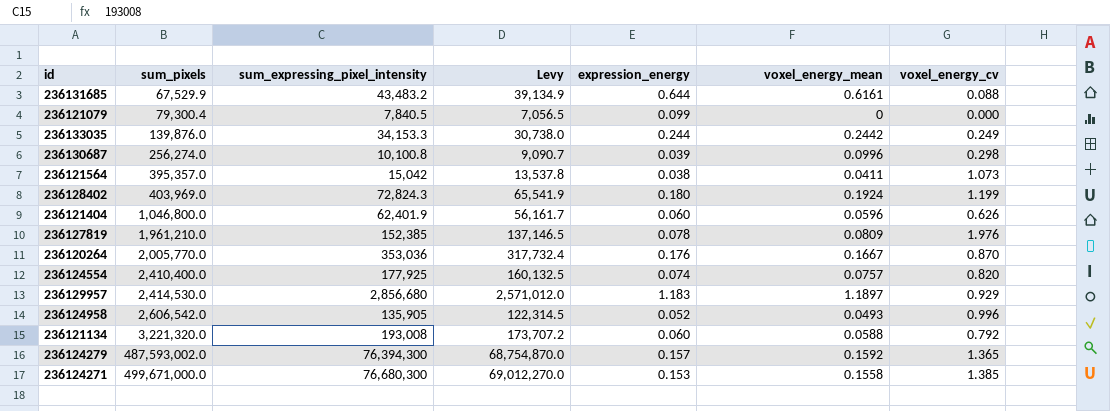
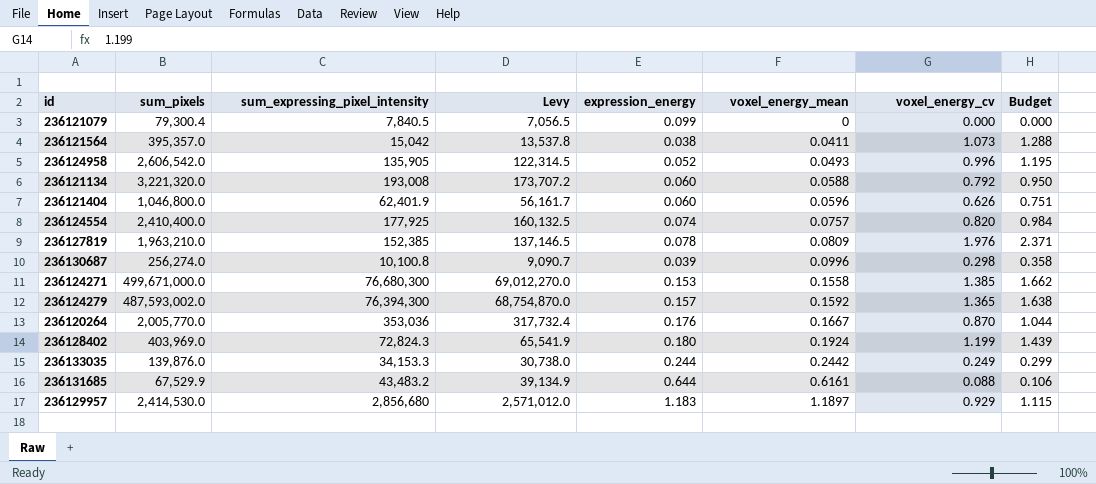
row order: sum_pixels ascending -> voxel_energy_mean ascending
column Budget | formula: none -> [voxel_energy_cv] * 1.2
236127819 | sum_pixels: 1,961,210.0 -> 1,963,210.0

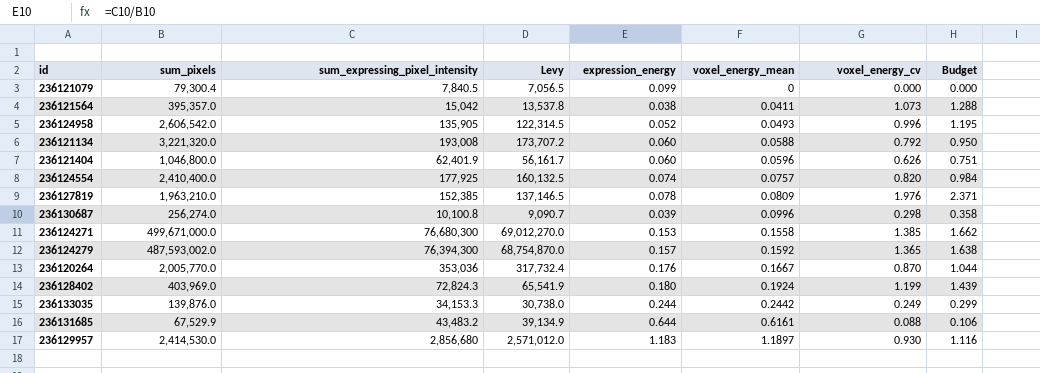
236129957 | voxel_energy_cv: 0.929 -> 0.930
236129957 | Budget: 1.115 -> 1.116

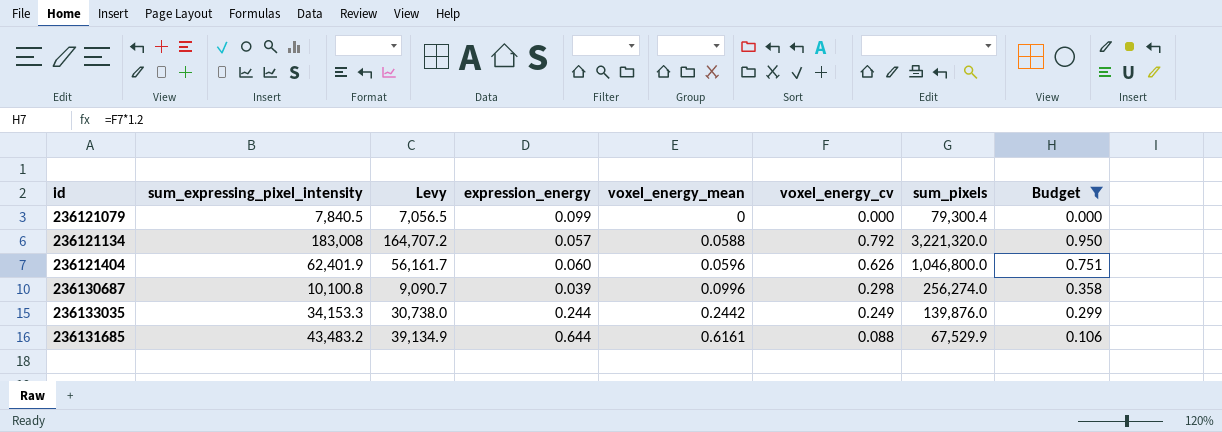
filter: none -> Budget <= 0.950
column sum_pixels | position: 2 -> 7
236121134 | sum_expressing_pixel_intensity: 193,008 -> 183,008
236121134 | Levy: 173,707.2 -> 164,707.2
236121134 | expression_energy: 0.060 -> 0.057

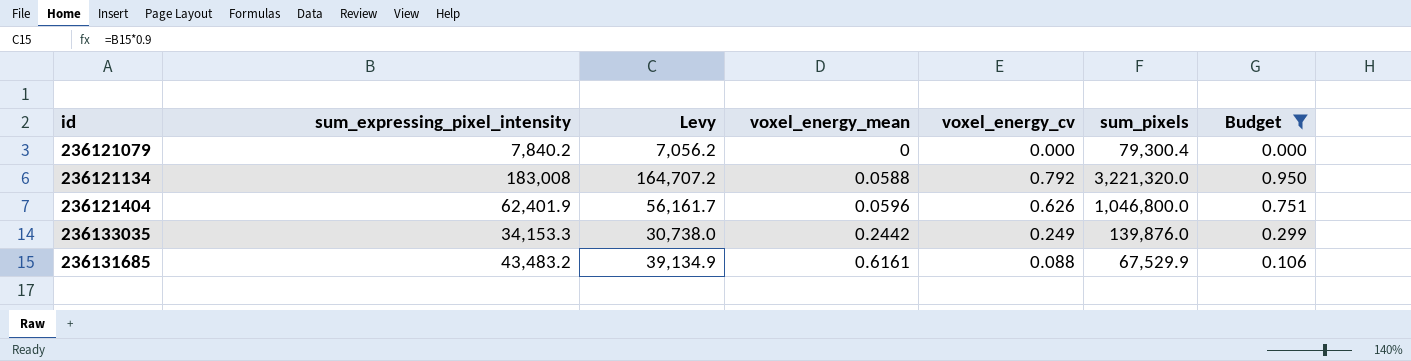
column expression_energy | formula: [sum_expressing_pixel_intensity] / [sum_pixels] -> none
row 236130687: 10,100.8 | 9,090.7 | 0.039 | 0.0996 | 0.298 | 256,274.0 | 0.358 -> none
236121079 | sum_expressing_pixel_intensity: 7,840.5 -> 7,840.2
236121079 | Levy: 7,056.5 -> 7,056.2

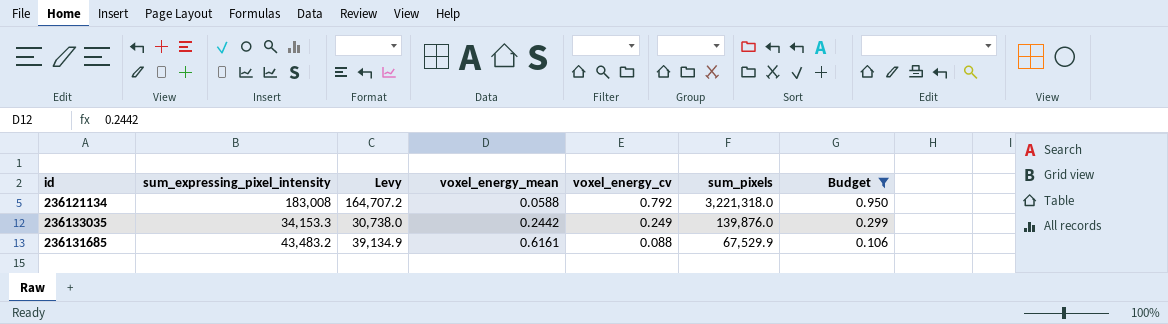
row 236121079: 7,840.2 | 7,056.2 | 0 | 0.000 | 79,300.4 | 0.000 -> none
row 236121404: 62,401.9 | 56,161.7 | 0.0596 | 0.626 | 1,046,800.0 | 0.751 -> none
236121134 | sum_pixels: 3,221,320.0 -> 3,221,318.0

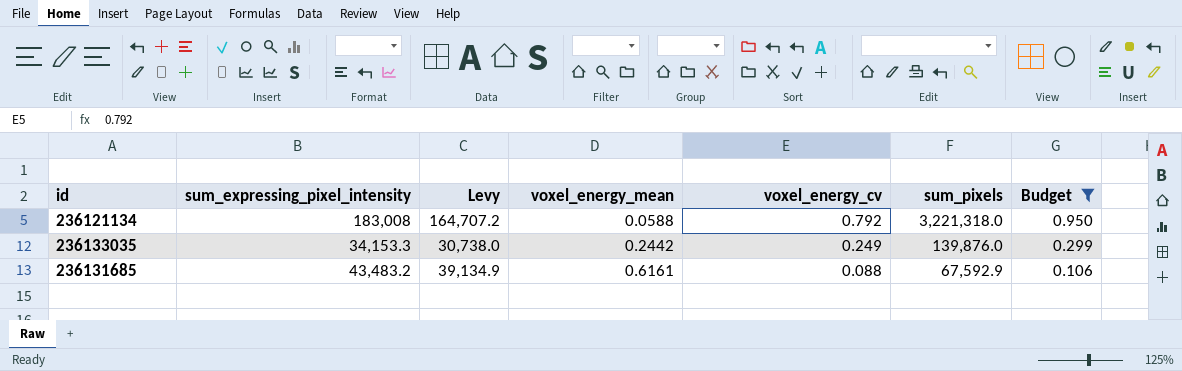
236131685 | sum_pixels: 67,529.9 -> 67,592.9

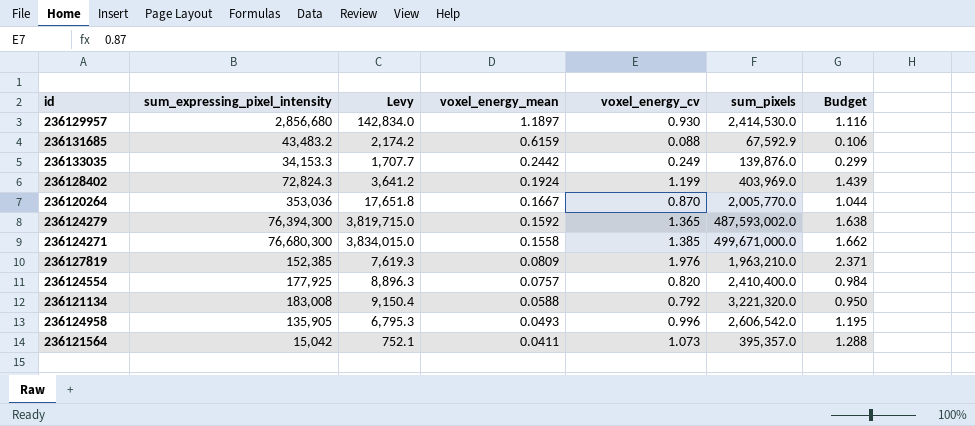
filter: Budget <= 0.950 -> none
row order: voxel_energy_mean ascending -> voxel_energy_mean descending
column Levy | formula: [sum_expressing_pixel_intensity] * 0.9 -> [sum_expressing_pixel_intensity] * 0.05
236131685 | voxel_energy_mean: 0.6161 -> 0.6159
236121134 | sum_pixels: 3,221,318.0 -> 3,221,320.0

